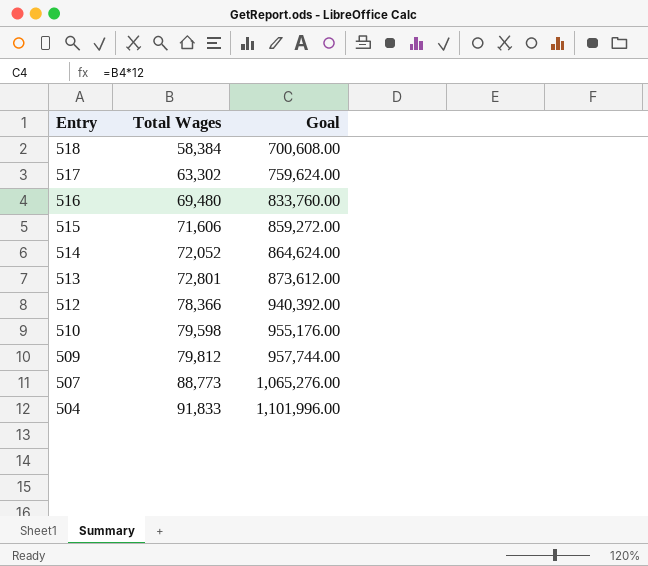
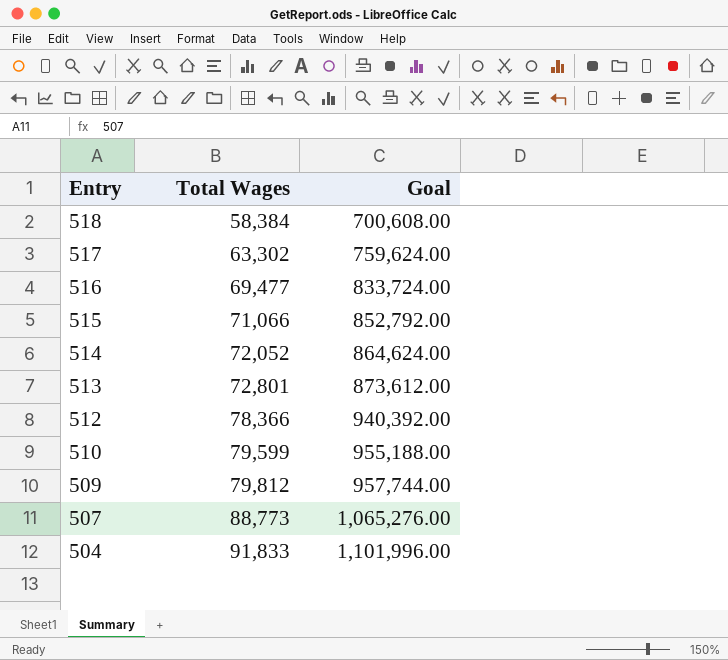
516 | Total Wages: 69,480 -> 69,477
516 | Goal: 833,760.00 -> 833,724.00
515 | Total Wages: 71,606 -> 71,066
515 | Goal: 859,272.00 -> 852,792.00
510 | Total Wages: 79,598 -> 79,599
510 | Goal: 955,176.00 -> 955,188.00

